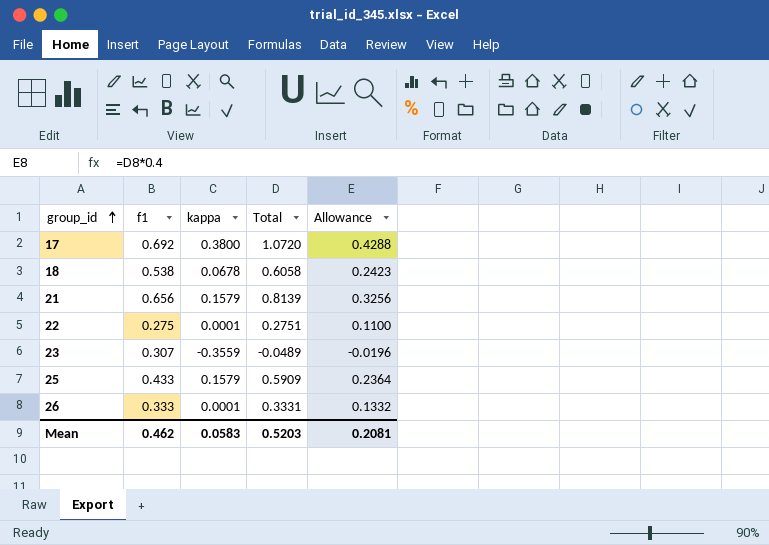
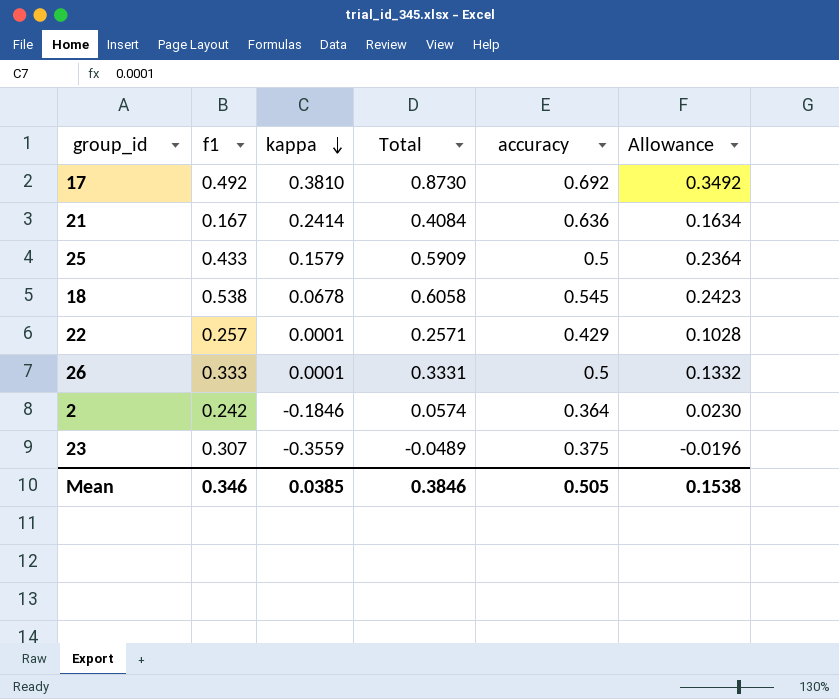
row order: group_id ascending -> kappa descending
column accuracy | position: none -> 5
17 | f1: 0.692 -> 0.492
17 | kappa: 0.3800 -> 0.3810
17 | Total: 1.0720 -> 0.8730
17 | Allowance: 0.4288 -> 0.3492
21 | f1: 0.656 -> 0.167
21 | kappa: 0.1579 -> 0.2414
21 | Total: 0.8139 -> 0.4084
21 | Allowance: 0.3256 -> 0.1634
22 | f1: 0.275 -> 0.257
22 | Total: 0.2751 -> 0.2571
22 | Allowance: 0.1100 -> 0.1028
row 2: none -> 0.242 | -0.1846 | 0.0574 | 0.364 | 0.0230
Mean | f1: 0.462 -> 0.346
Mean | kappa: 0.0583 -> 0.0385
Mean | Total: 0.5203 -> 0.3846
Mean | Allowance: 0.2081 -> 0.1538

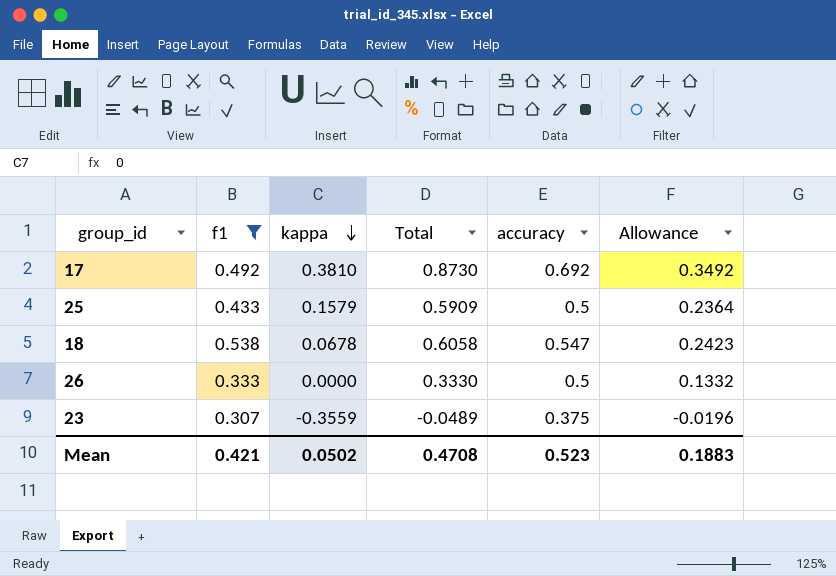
filter: none -> f1 >= 0.307
18 | accuracy: 0.545 -> 0.547
26 | kappa: 0.0001 -> 0.0000
26 | Total: 0.3331 -> 0.3330
Mean | f1: 0.346 -> 0.421
Mean | kappa: 0.0385 -> 0.0502
Mean | Total: 0.3846 -> 0.4708
Mean | accuracy: 0.505 -> 0.523
Mean | Allowance: 0.1538 -> 0.1883

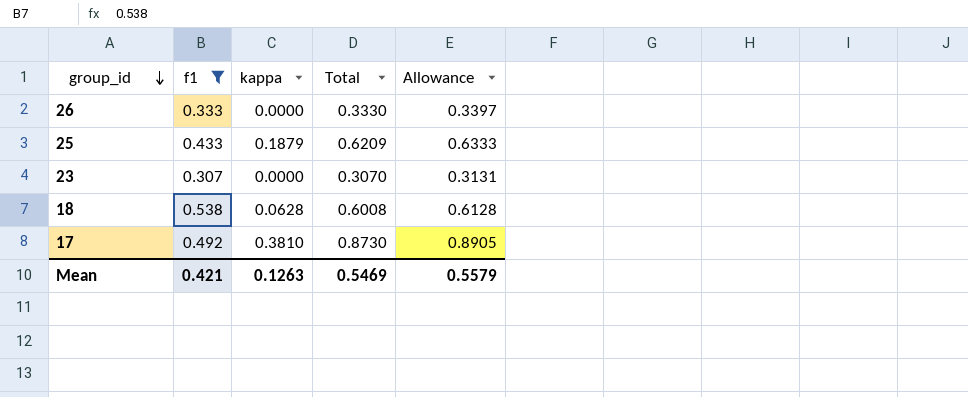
row order: kappa descending -> group_id descending
column accuracy | position: 5 -> none
column Allowance | formula: [Total] * 0.4 -> [Total] * 1.02
25 | kappa: 0.1579 -> 0.1879
25 | Total: 0.5909 -> 0.6209
23 | kappa: -0.3559 -> 0.0000
23 | Total: -0.0489 -> 0.3070
18 | kappa: 0.0678 -> 0.0628
18 | Total: 0.6058 -> 0.6008
Mean | kappa: 0.0502 -> 0.1263
Mean | Total: 0.4708 -> 0.5469
Mean | Allowance: 0.1883 -> 0.5579

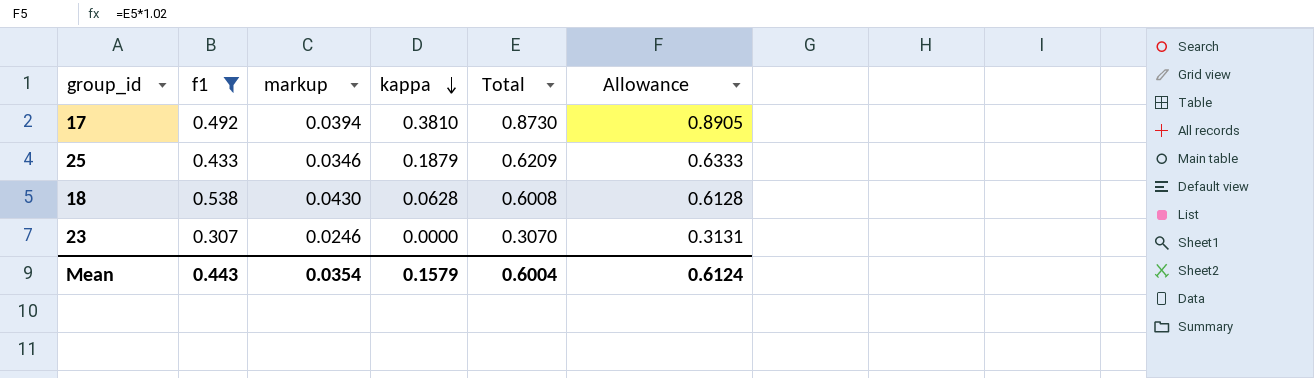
row order: group_id descending -> kappa descending
column markup | formula: none -> [f1] * 0.08
row 26: 0.333 | 0.0000 | 0.3330 | 0.3397 -> none
Mean | f1: 0.421 -> 0.443
Mean | kappa: 0.1263 -> 0.1579
Mean | Total: 0.5469 -> 0.6004
Mean | Allowance: 0.5579 -> 0.6124

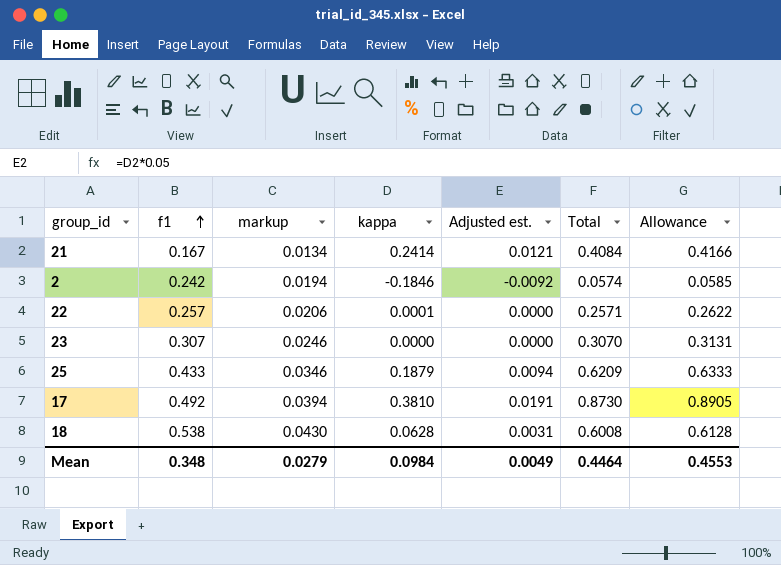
filter: f1 >= 0.307 -> none
row order: kappa descending -> f1 ascending
column Adjusted est. | formula: none -> [kappa] * 0.05
Mean | f1: 0.443 -> 0.348
Mean | markup: 0.0354 -> 0.0279
Mean | kappa: 0.1579 -> 0.0984
Mean | Total: 0.6004 -> 0.4464
Mean | Allowance: 0.6124 -> 0.4553

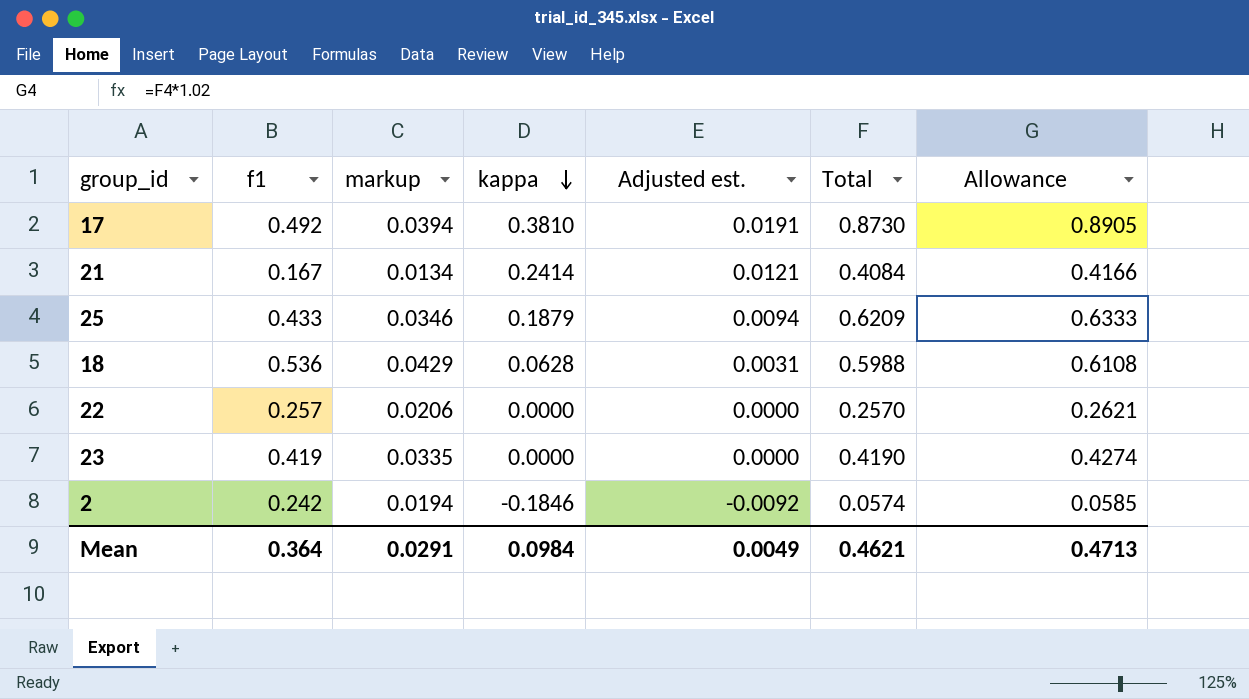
row order: f1 ascending -> kappa descending
18 | f1: 0.538 -> 0.536
18 | markup: 0.0430 -> 0.0429
18 | Total: 0.6008 -> 0.5988
18 | Allowance: 0.6128 -> 0.6108
22 | kappa: 0.0001 -> 0.0000
22 | Total: 0.2571 -> 0.2570
22 | Allowance: 0.2622 -> 0.2621
23 | f1: 0.307 -> 0.419
23 | markup: 0.0246 -> 0.0335
23 | Total: 0.3070 -> 0.4190
23 | Allowance: 0.3131 -> 0.4274
Mean | f1: 0.348 -> 0.364
Mean | markup: 0.0279 -> 0.0291
Mean | Total: 0.4464 -> 0.4621
Mean | Allowance: 0.4553 -> 0.4713

